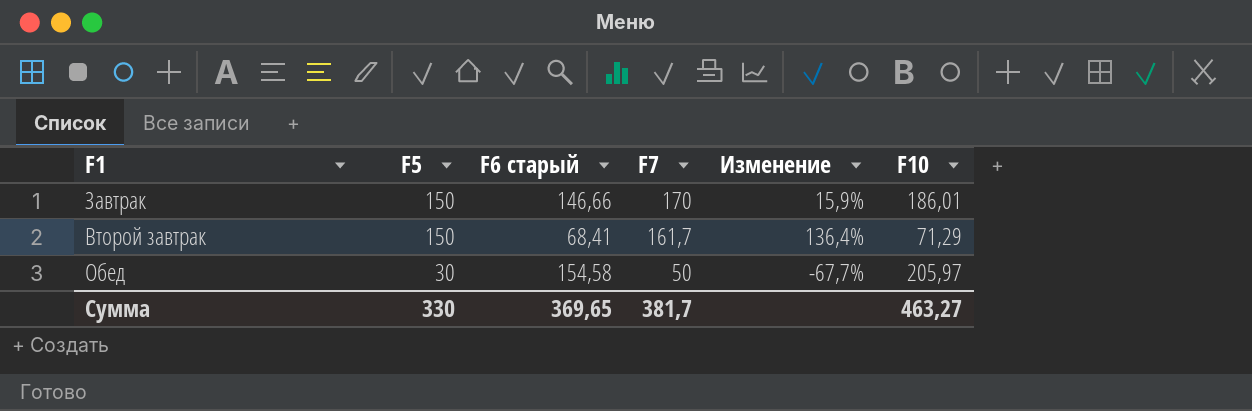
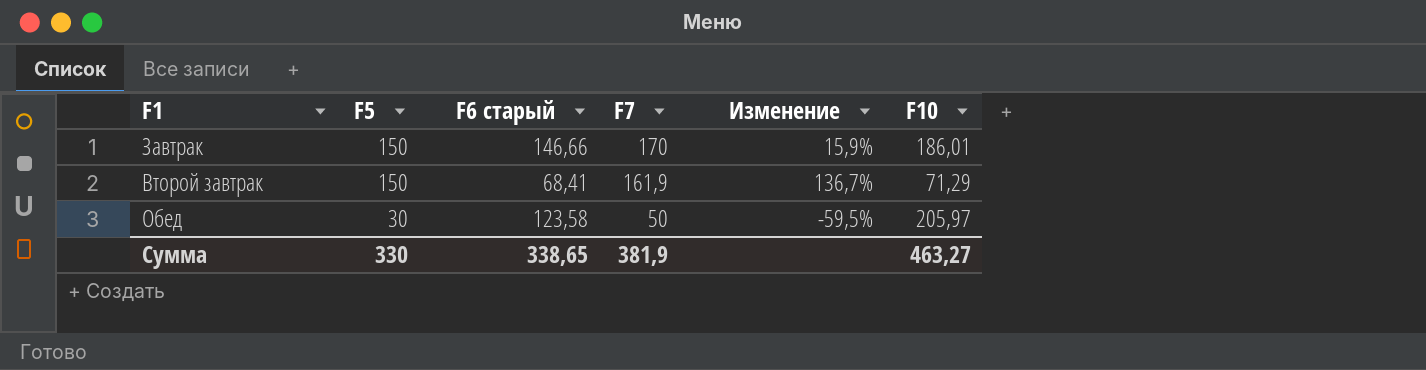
Второй завтрак | F7: 161,7 -> 161,9
Второй завтрак | Изменение: 136,4% -> 136,7%
Обед | F6 старый: 154,58 -> 123,58
Обед | Изменение: -67,7% -> -59,5%
Сумма | F6 старый: 369,65 -> 338,65
Сумма | F7: 381,7 -> 381,9

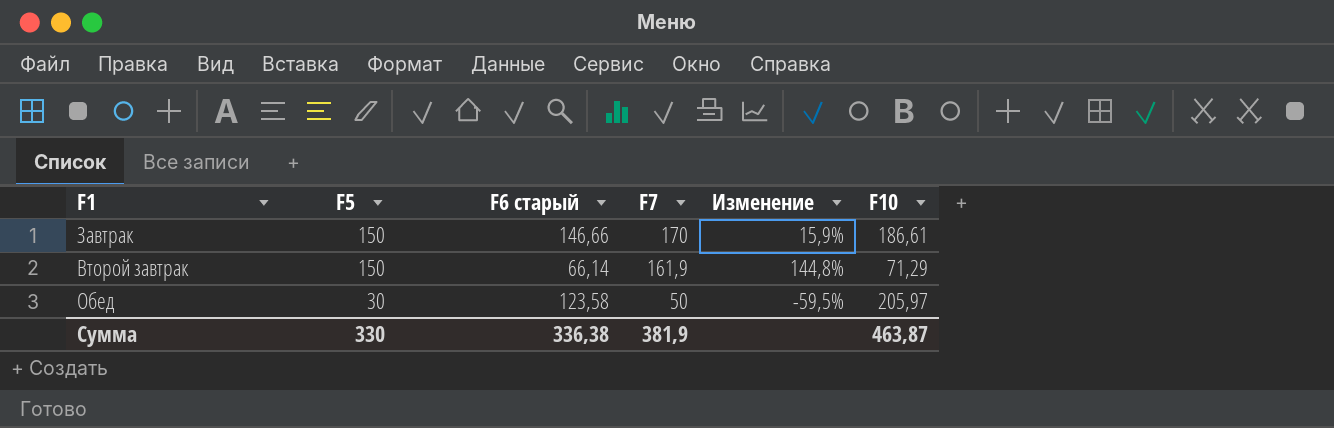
Завтрак | F10: 186,01 -> 186,61
Второй завтрак | F6 старый: 68,41 -> 66,14
Второй завтрак | Изменение: 136,7% -> 144,8%
Сумма | F6 старый: 338,65 -> 336,38
Сумма | F10: 463,27 -> 463,87

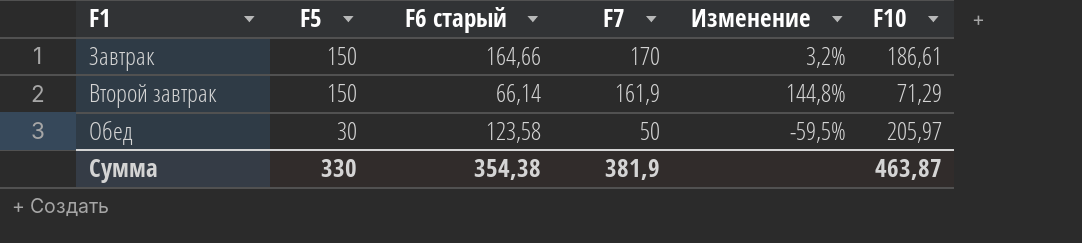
Завтрак | F6 старый: 146,66 -> 164,66
Завтрак | Изменение: 15,9% -> 3,2%
Сумма | F6 старый: 336,38 -> 354,38

